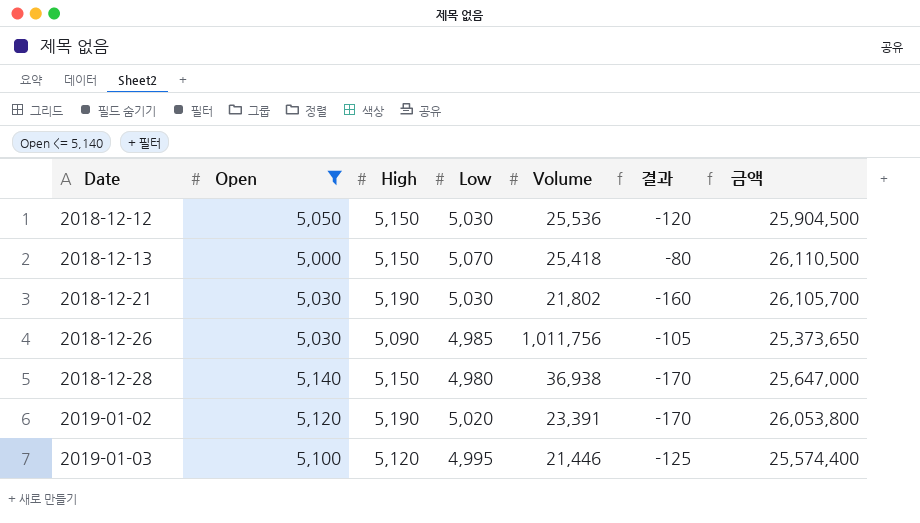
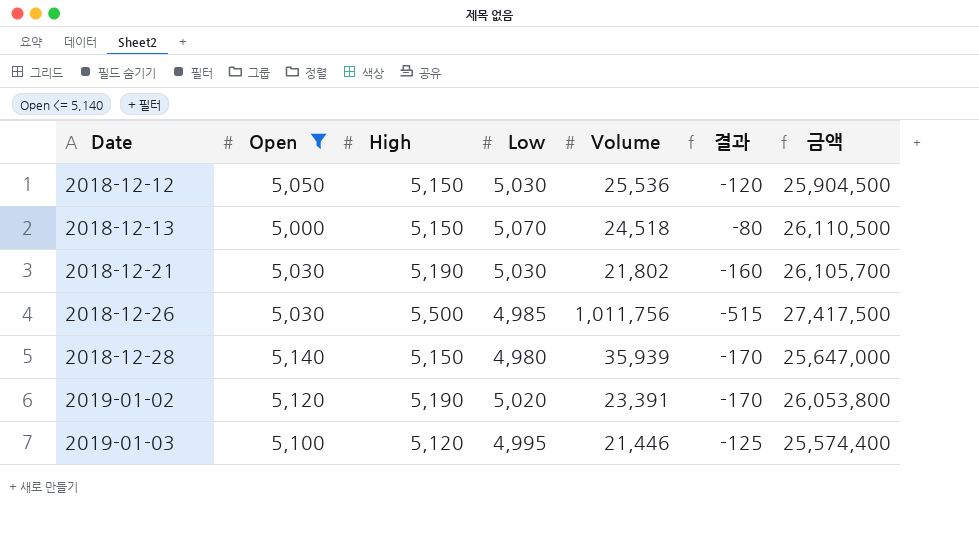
2018-12-13 | Volume: 25,418 -> 24,518
2018-12-26 | High: 5,090 -> 5,500
2018-12-26 | 결과: -105 -> -515
2018-12-26 | 금액: 25,373,650 -> 27,417,500
2018-12-28 | Volume: 36,938 -> 35,939

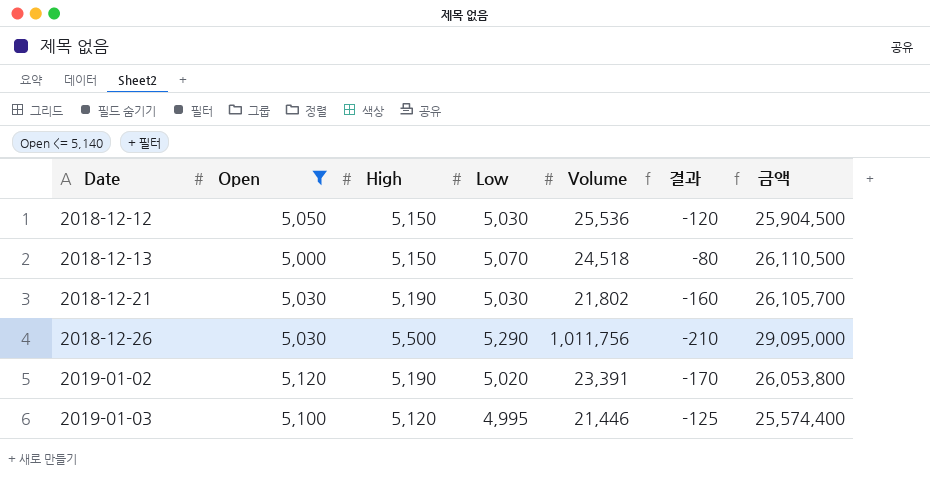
row 2018-12-28: 5,140 | 5,150 | 4,980 | 35,939 | -170 | 25,647,000 -> none
2018-12-26 | Low: 4,985 -> 5,290
2018-12-26 | 결과: -515 -> -210
2018-12-26 | 금액: 27,417,500 -> 29,095,000

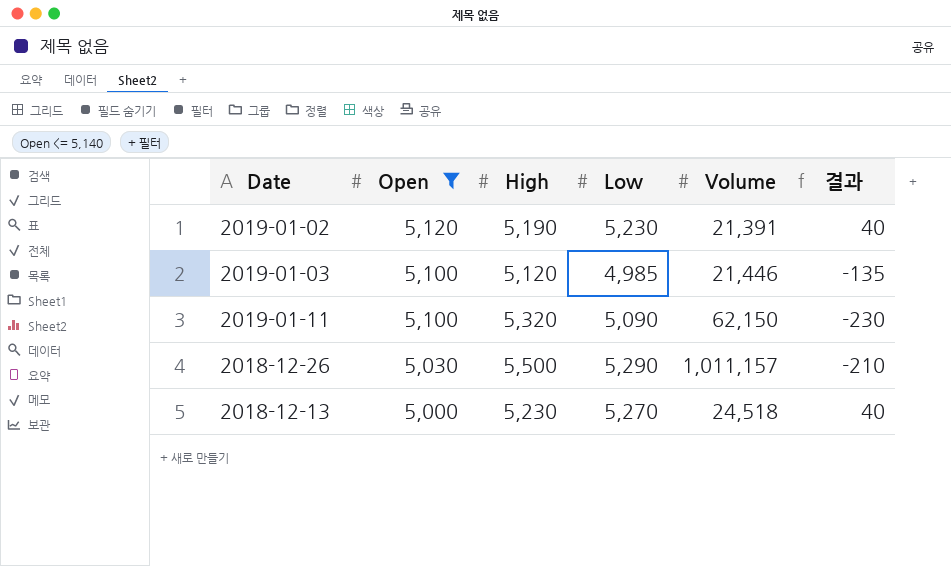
row order: Date ascending -> Open descending
column 금액 | formula: [High] * [Low] -> none
row 2018-12-12: 5,050 | 5,150 | 5,030 | 25,536 | -120 | 25,904,500 -> none
row 2018-12-21: 5,030 | 5,190 | 5,030 | 21,802 | -160 | 26,105,700 -> none
2019-01-02 | Low: 5,020 -> 5,230
2019-01-02 | Volume: 23,391 -> 21,391
2019-01-02 | 결과: -170 -> 40
2019-01-03 | Low: 4,995 -> 4,985
2019-01-03 | 결과: -125 -> -135
row 2019-01-11: none -> 5,100 | 5,320 | 5,090 | 62,150 | -230
2018-12-26 | Volume: 1,011,756 -> 1,011,157
2018-12-13 | High: 5,150 -> 5,230
2018-12-13 | Low: 5,070 -> 5,270
2018-12-13 | 결과: -80 -> 40

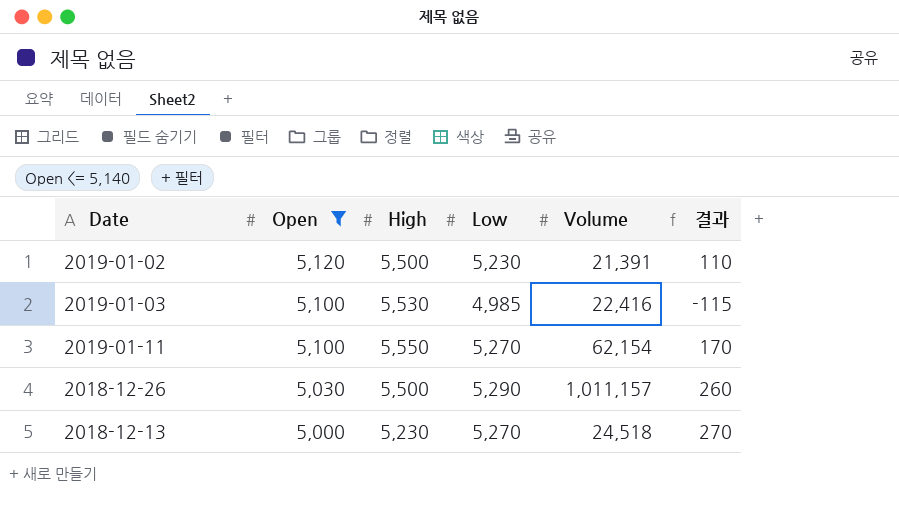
column 결과 | formula: [Low] - [High] -> [Low] - [Open]
2019-01-02 | High: 5,190 -> 5,500
2019-01-03 | High: 5,120 -> 5,530
2019-01-03 | Volume: 21,446 -> 22,416
2019-01-11 | High: 5,320 -> 5,550
2019-01-11 | Low: 5,090 -> 5,270
2019-01-11 | Volume: 62,150 -> 62,154

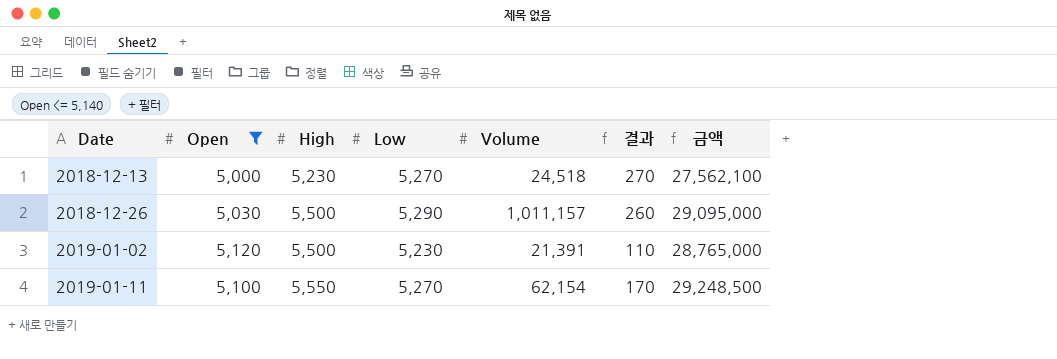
row order: Open descending -> Date ascending
column 금액 | formula: none -> [High] * [Low]
row 2019-01-03: 5,100 | 5,530 | 4,985 | 22,416 | -115 -> none

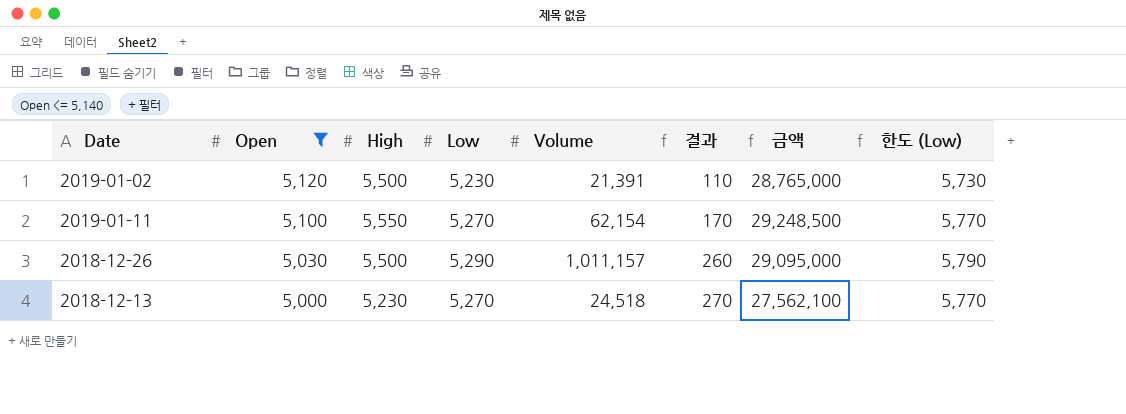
row order: Date ascending -> Open descending
column 한도 (Low) | formula: none -> [Low] + 500

